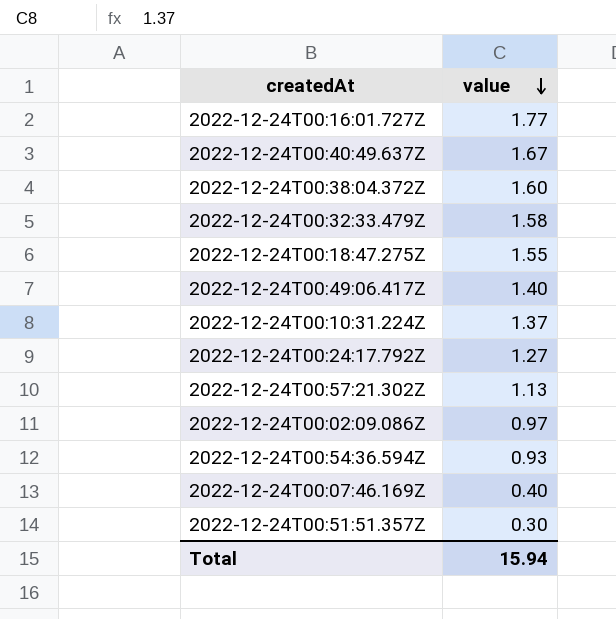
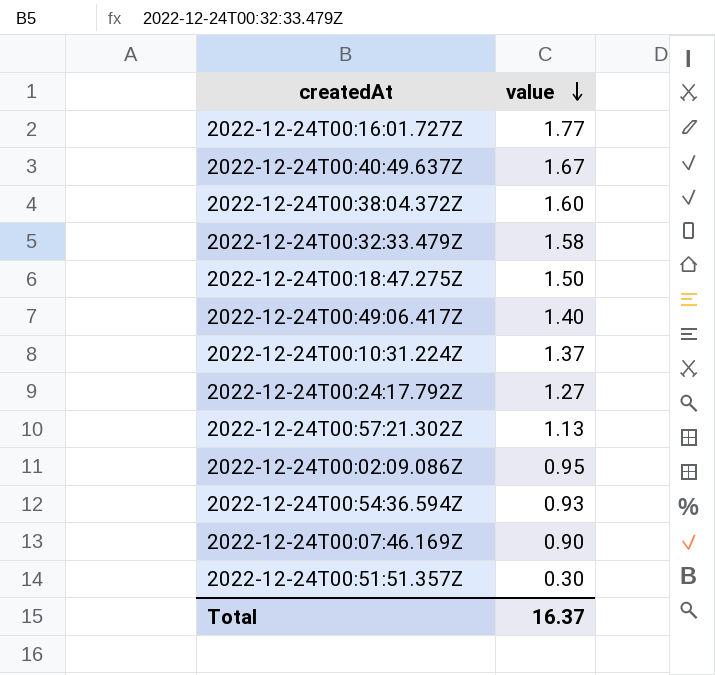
2022-12-24T00:18:47.275Z | value: 1.55 -> 1.50
2022-12-24T00:02:09.086Z | value: 0.97 -> 0.95
2022-12-24T00:07:46.169Z | value: 0.40 -> 0.90
Total | value: 15.94 -> 16.37

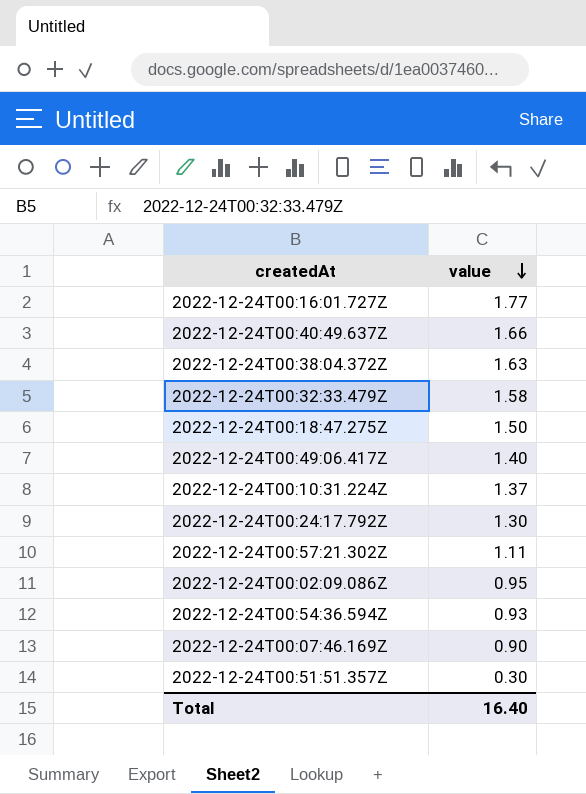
2022-12-24T00:40:49.637Z | value: 1.67 -> 1.66
2022-12-24T00:38:04.372Z | value: 1.60 -> 1.63
2022-12-24T00:24:17.792Z | value: 1.27 -> 1.30
2022-12-24T00:57:21.302Z | value: 1.13 -> 1.11
Total | value: 16.37 -> 16.40

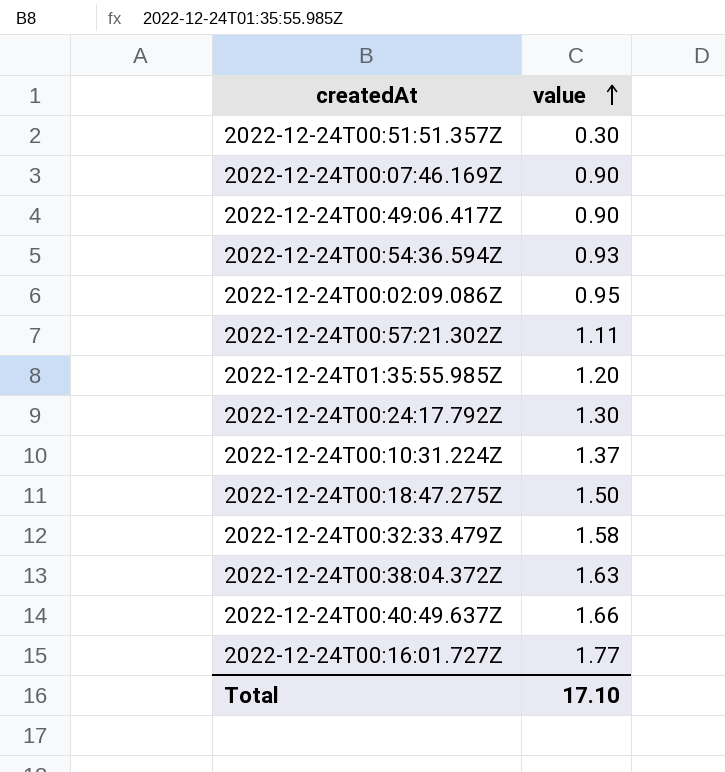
row order: value descending -> value ascending
2022-12-24T00:49:06.417Z | value: 1.40 -> 0.90
row 2022-12-24T01:35:55.985Z: none -> 1.20
Total | value: 16.40 -> 17.10

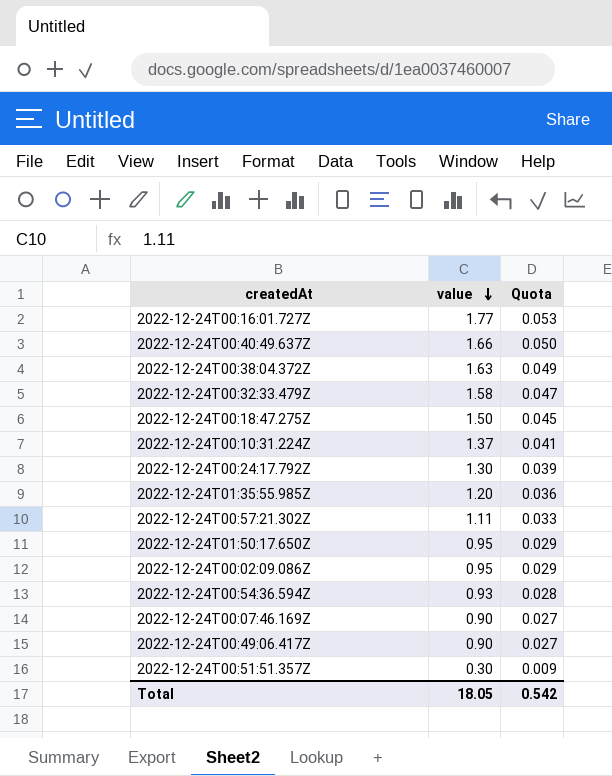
row order: value ascending -> value descending
column Quota | formula: none -> [value] * 0.03
row 2022-12-24T01:50:17.650Z: none -> 0.95 | 0.029
Total | value: 17.10 -> 18.05

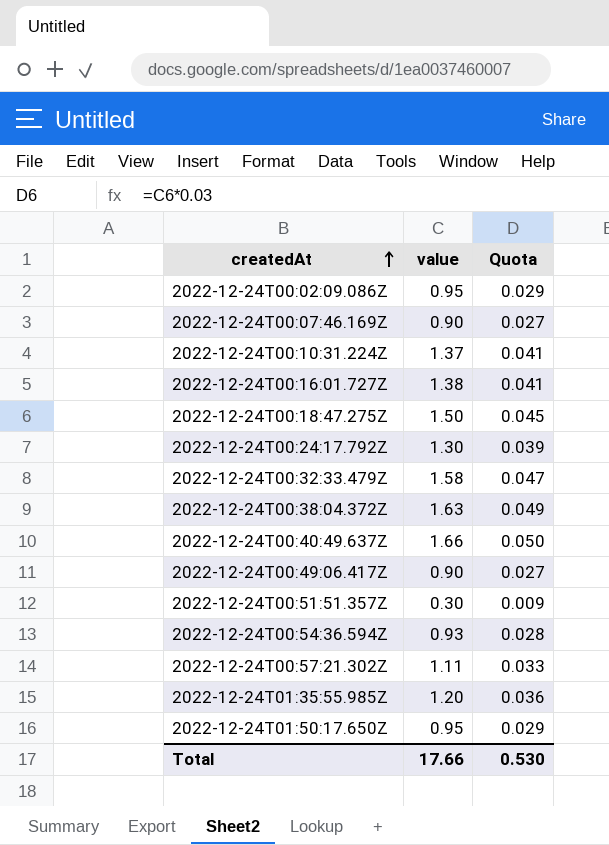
row order: value descending -> createdAt ascending
2022-12-24T00:16:01.727Z | value: 1.77 -> 1.38
2022-12-24T00:16:01.727Z | Quota: 0.053 -> 0.041
Total | value: 18.05 -> 17.66
Total | Quota: 0.542 -> 0.530

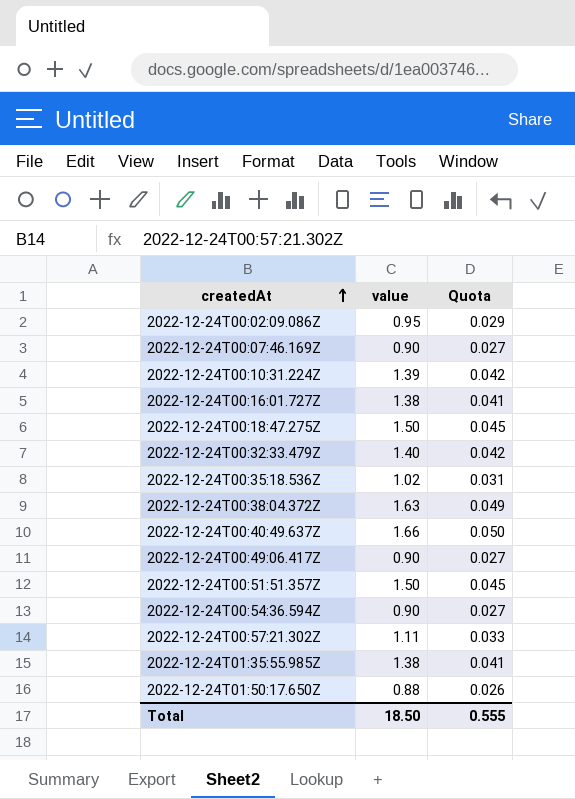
row 2022-12-24T00:24:17.792Z: 1.30 | 0.039 -> none
2022-12-24T00:10:31.224Z | value: 1.37 -> 1.39
2022-12-24T00:10:31.224Z | Quota: 0.041 -> 0.042
2022-12-24T00:32:33.479Z | value: 1.58 -> 1.40
2022-12-24T00:32:33.479Z | Quota: 0.047 -> 0.042
row 2022-12-24T00:35:18.536Z: none -> 1.02 | 0.031
2022-12-24T00:51:51.357Z | value: 0.30 -> 1.50
2022-12-24T00:51:51.357Z | Quota: 0.009 -> 0.045
2022-12-24T00:54:36.594Z | value: 0.93 -> 0.90
2022-12-24T00:54:36.594Z | Quota: 0.028 -> 0.027
2022-12-24T01:35:55.985Z | value: 1.20 -> 1.38
2022-12-24T01:35:55.985Z | Quota: 0.036 -> 0.041
2022-12-24T01:50:17.650Z | value: 0.95 -> 0.88
2022-12-24T01:50:17.650Z | Quota: 0.029 -> 0.026
Total | value: 17.66 -> 18.50
Total | Quota: 0.530 -> 0.555

